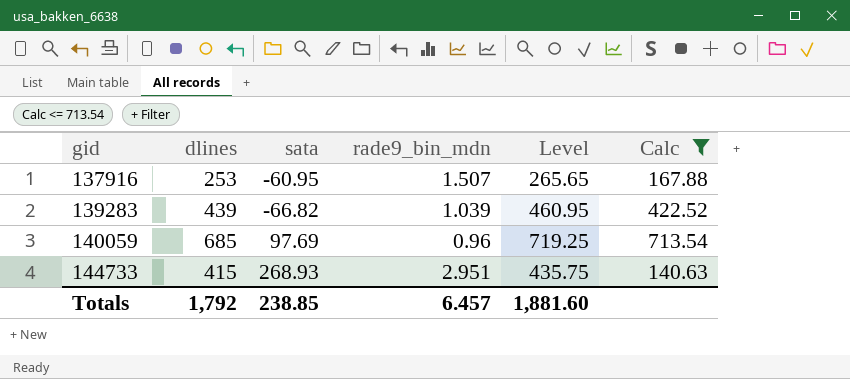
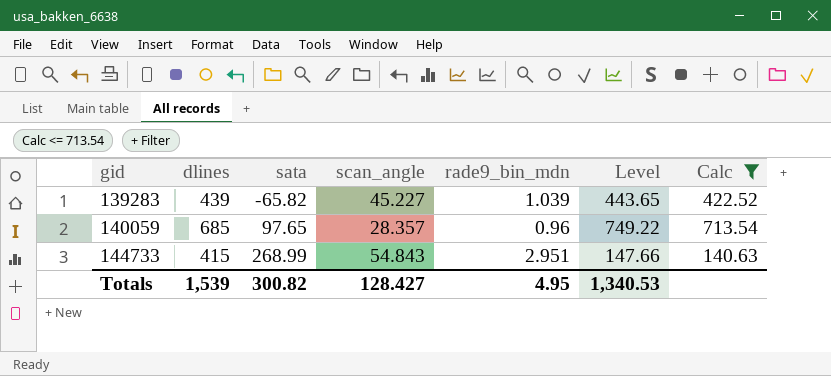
column scan_angle | position: none -> 4
column Level | formula: [dlines] * 1.05 -> [Calc] * 1.05
row 137916: 253 | -60.95 | 1.507 | 265.65 | 167.88 -> none
139283 | sata: -66.82 -> -65.82
140059 | sata: 97.69 -> 97.65
144733 | sata: 268.93 -> 268.99
Totals | dlines: 1,792 -> 1,539
Totals | sata: 238.85 -> 300.82
Totals | rade9_bin_mdn: 6.457 -> 4.95
Totals | Level: 1,881.60 -> 1,340.53

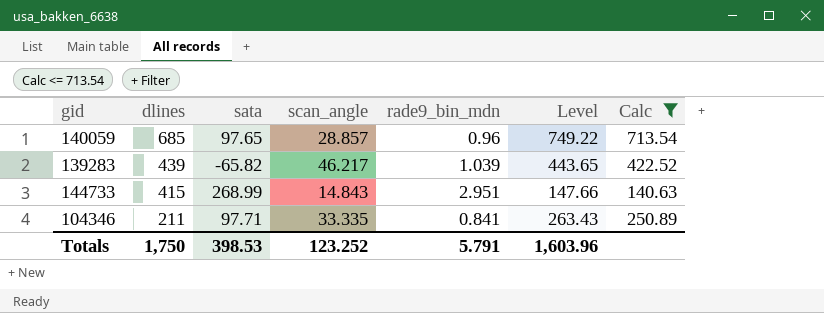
row order: gid ascending -> dlines descending
140059 | scan_angle: 28.357 -> 28.857
139283 | scan_angle: 45.227 -> 46.217
144733 | scan_angle: 54.843 -> 14.843
row 104346: none -> 211 | 97.71 | 33.335 | 0.841 | 263.43 | 250.89
Totals | dlines: 1,539 -> 1,750
Totals | sata: 300.82 -> 398.53
Totals | scan_angle: 128.427 -> 123.252
Totals | rade9_bin_mdn: 4.95 -> 5.791
Totals | Level: 1,340.53 -> 1,603.96

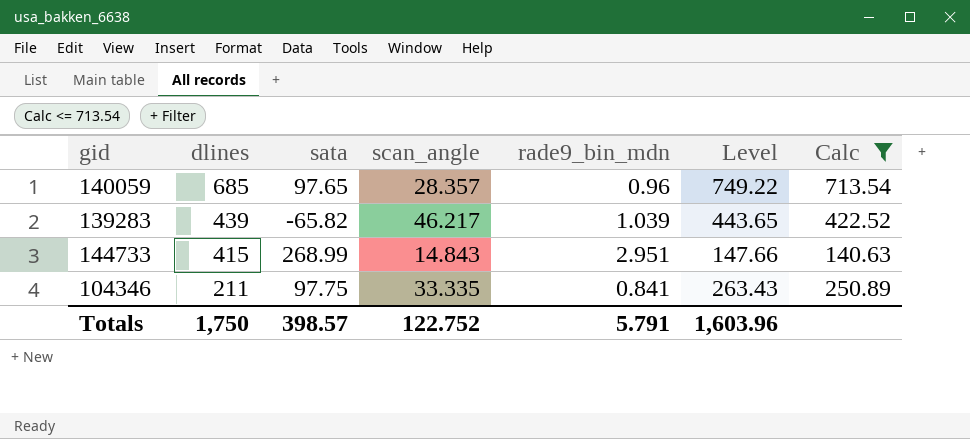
140059 | scan_angle: 28.857 -> 28.357
104346 | sata: 97.71 -> 97.75
Totals | sata: 398.53 -> 398.57
Totals | scan_angle: 123.252 -> 122.752

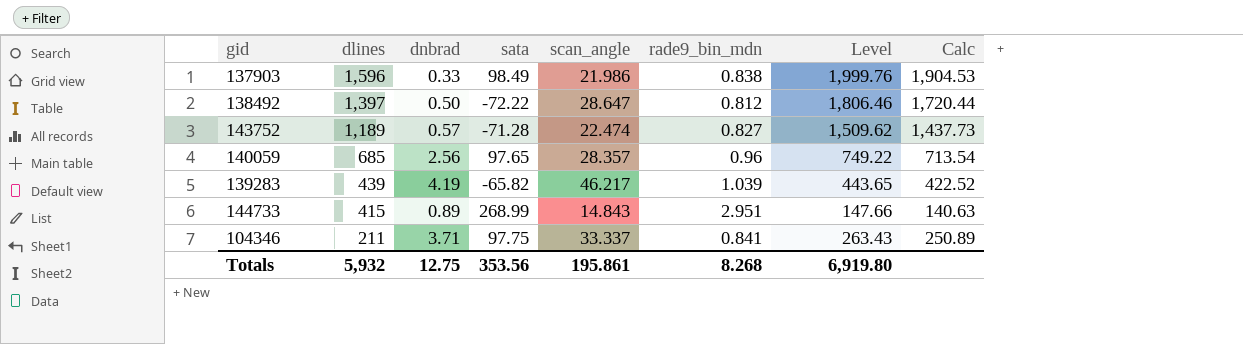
filter: Calc <= 713.54 -> none
column dnbrad | position: none -> 3
104346 | scan_angle: 33.335 -> 33.337
Totals | dlines: 1,750 -> 5,932
Totals | sata: 398.57 -> 353.56
Totals | scan_angle: 122.752 -> 195.861
Totals | rade9_bin_mdn: 5.791 -> 8.268
Totals | Level: 1,603.96 -> 6,919.80

